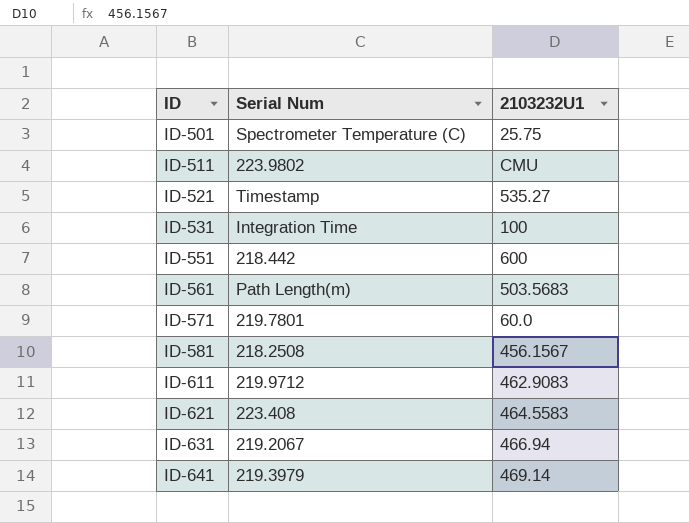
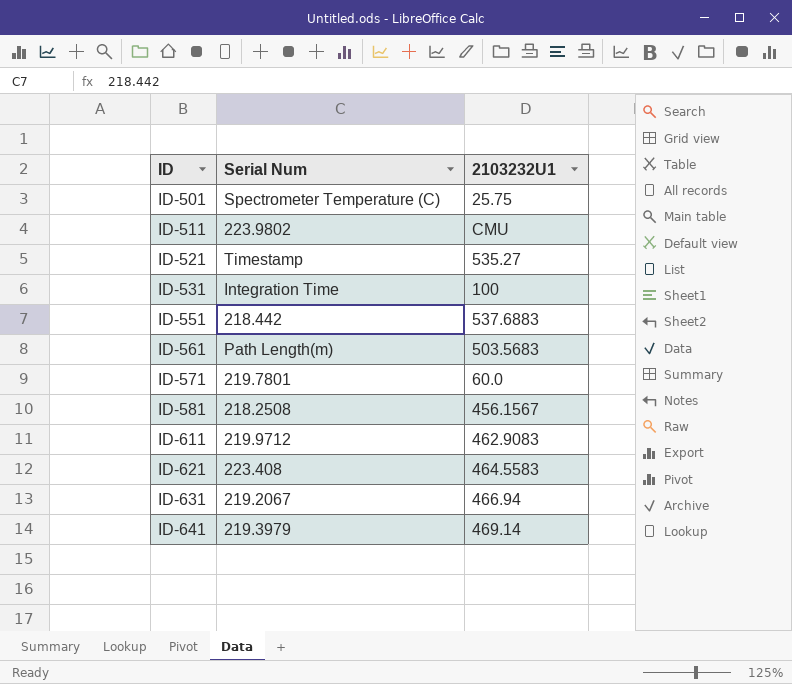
ID-551 | 2103232U1: 600 -> 537.6883

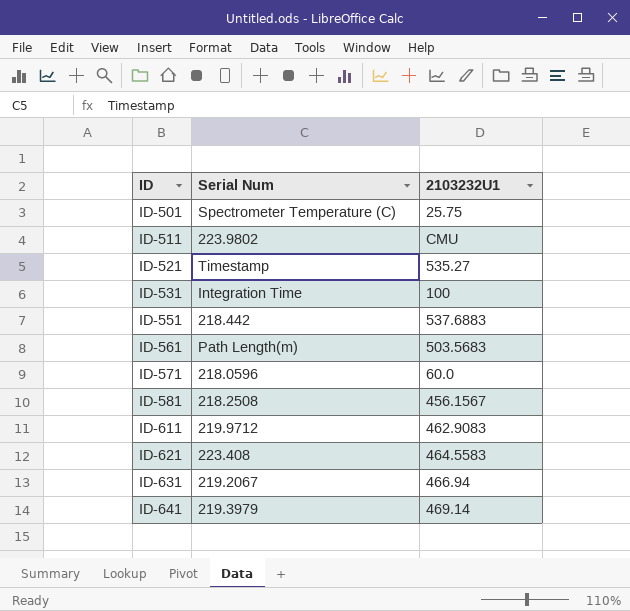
ID-571 | Serial Num: 219.7801 -> 218.0596

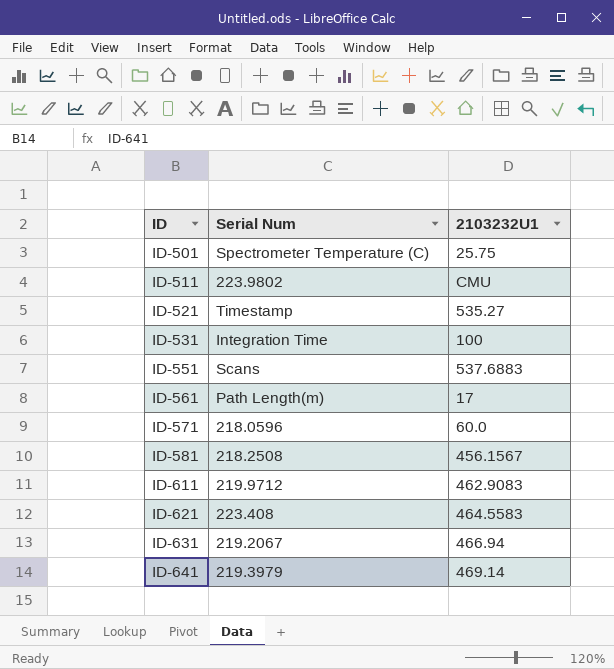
ID-551 | Serial Num: 218.442 -> Scans
ID-561 | 2103232U1: 503.5683 -> 17

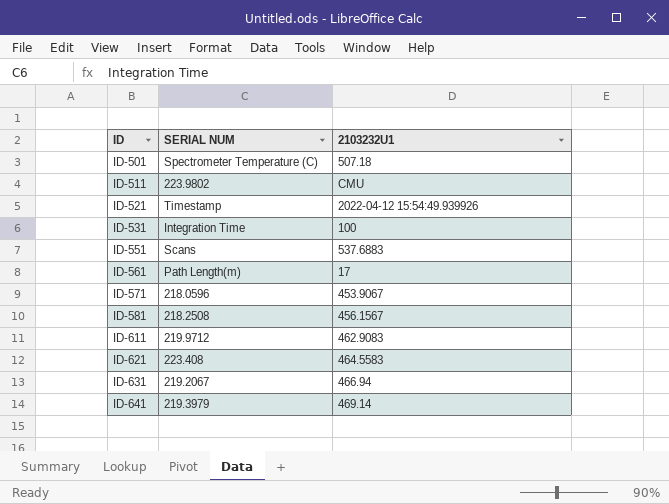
column name: Serial Num -> SERIAL NUM
ID-501 | 2103232U1: 25.75 -> 507.18
ID-521 | 2103232U1: 535.27 -> 2022-04-12 15:54:49.939926
ID-571 | 2103232U1: 60.0 -> 453.9067

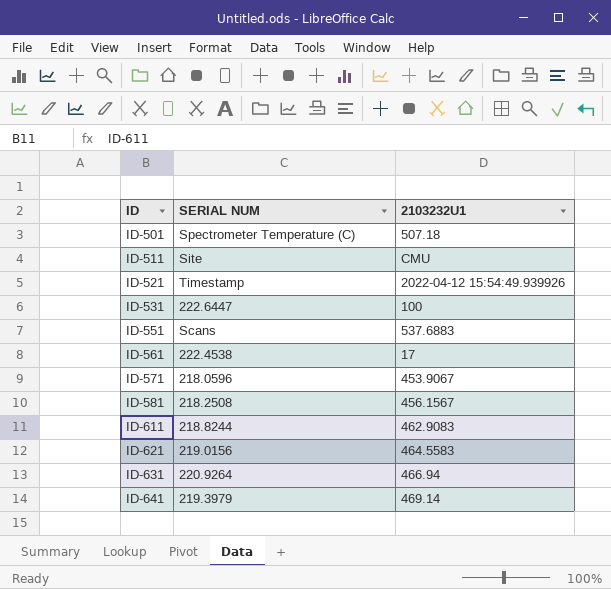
ID-511 | SERIAL NUM: 223.9802 -> Site
ID-531 | SERIAL NUM: Integration Time -> 222.6447
ID-561 | SERIAL NUM: Path Length(m) -> 222.4538
ID-611 | SERIAL NUM: 219.9712 -> 218.8244
ID-621 | SERIAL NUM: 223.408 -> 219.0156
ID-631 | SERIAL NUM: 219.2067 -> 220.9264

